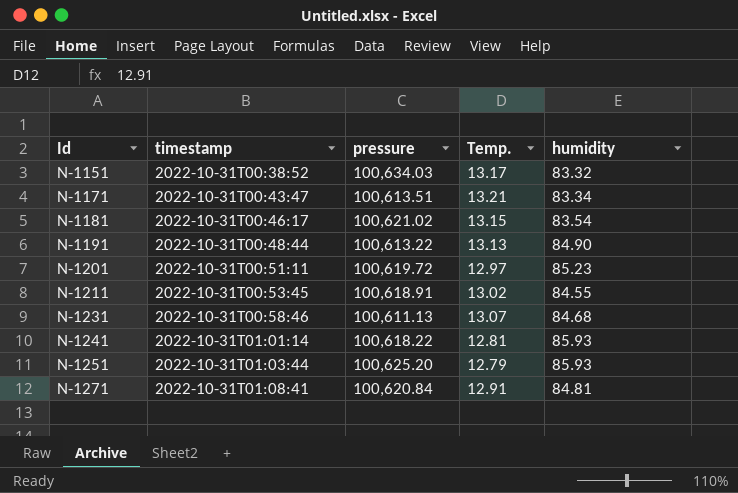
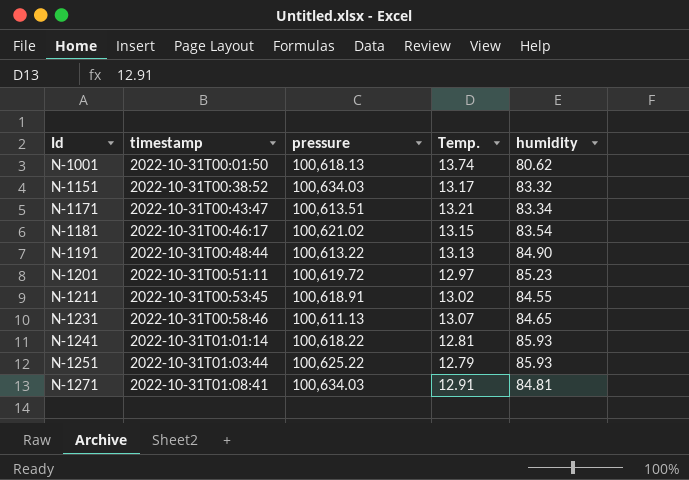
row N-1001: none -> 2022-10-31T00:01:50 | 100,618.13 | 13.74 | 80.62
N-1231 | humidity: 84.68 -> 84.65
N-1251 | pressure: 100,625.20 -> 100,625.22
N-1271 | pressure: 100,620.84 -> 100,634.03

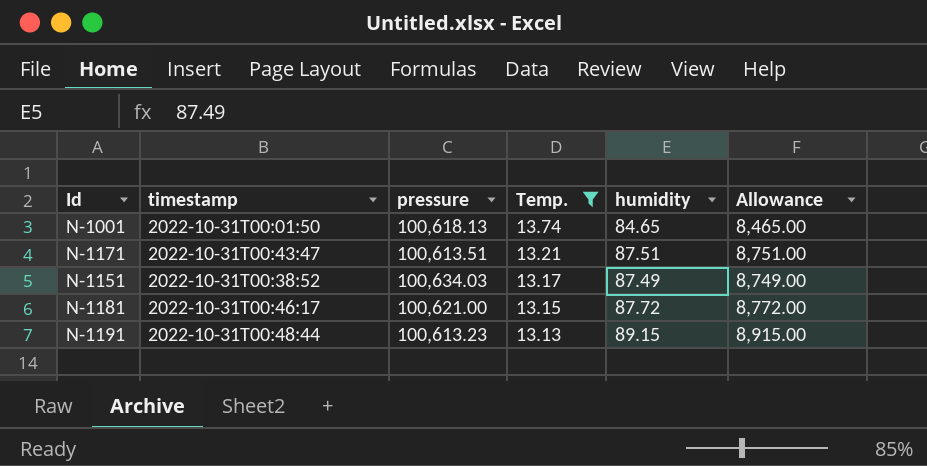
filter: none -> Temp. >= 13.13
row order: Id ascending -> Temp. descending
column Allowance | formula: none -> [humidity] * 100
N-1001 | humidity: 80.62 -> 84.65
N-1171 | humidity: 83.34 -> 87.51
N-1151 | humidity: 83.32 -> 87.49
N-1181 | pressure: 100,621.02 -> 100,621.00
N-1181 | humidity: 83.54 -> 87.72
N-1191 | pressure: 100,613.22 -> 100,613.23
N-1191 | humidity: 84.90 -> 89.15

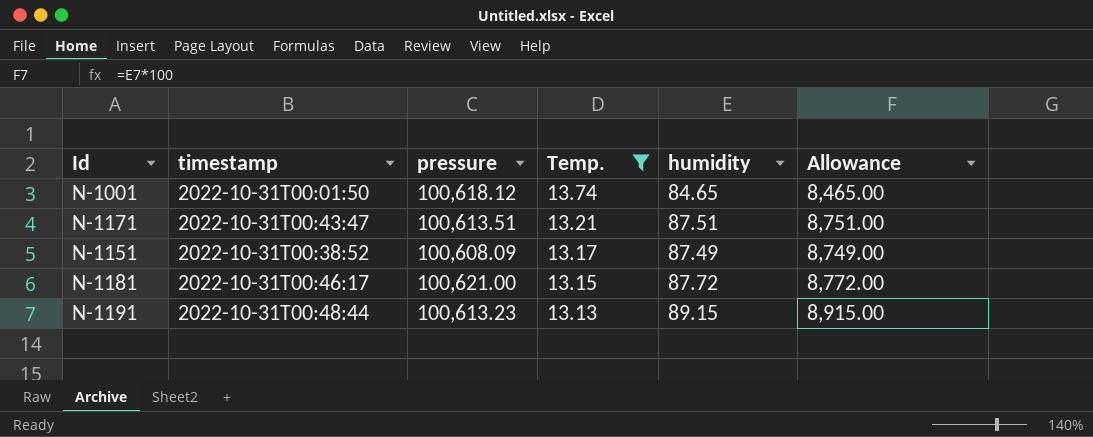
N-1001 | pressure: 100,618.13 -> 100,618.12
N-1151 | pressure: 100,634.03 -> 100,608.09

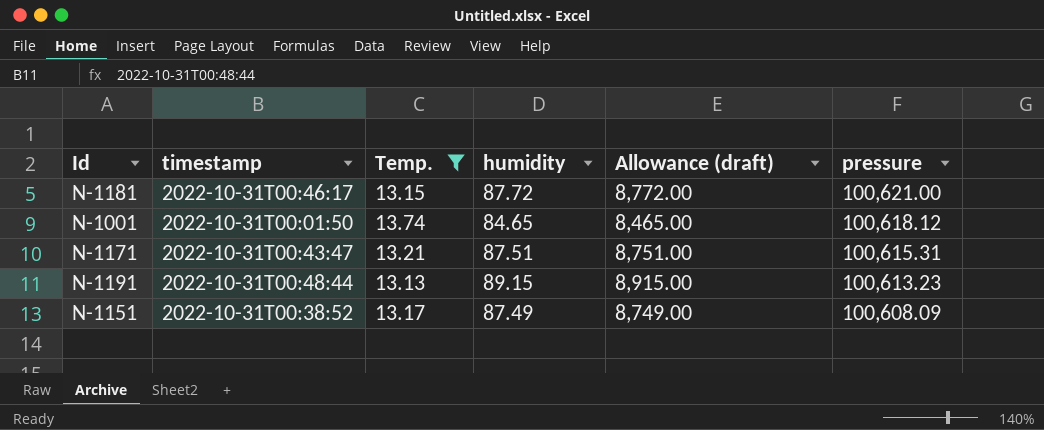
row order: Temp. descending -> pressure descending
column name: Allowance -> Allowance (draft)
column pressure | position: 3 -> 6
N-1171 | pressure: 100,613.51 -> 100,615.31

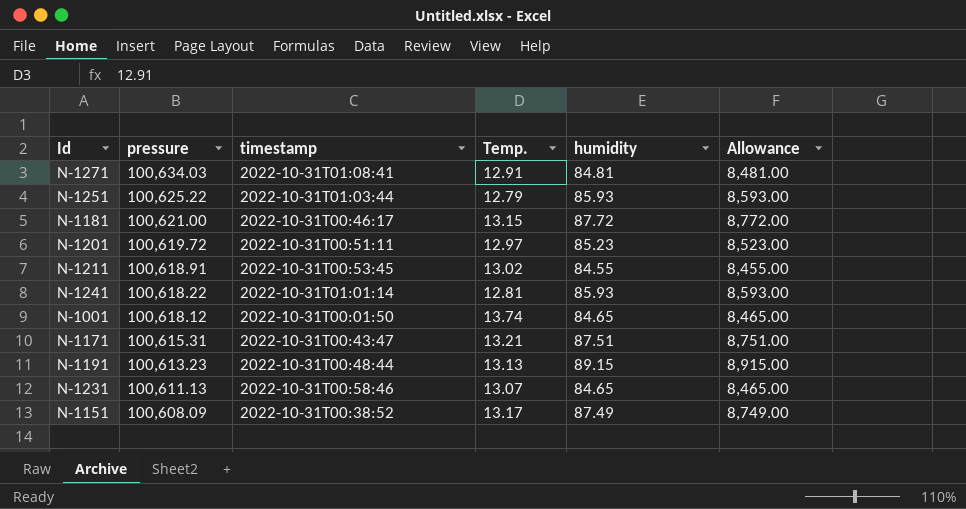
filter: Temp. >= 13.13 -> none
column pressure | position: 6 -> 2
column name: Allowance (draft) -> Allowance

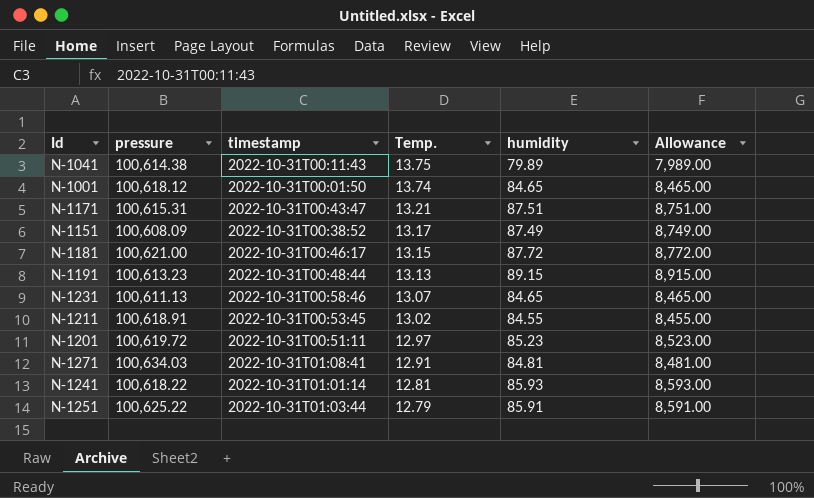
row order: pressure descending -> Temp. descending
row N-1041: none -> 100,614.38 | 2022-10-31T00:11:43 | 13.75 | 79.89 | 7,989.00
N-1251 | humidity: 85.93 -> 85.91
N-1251 | Allowance: 8,593.00 -> 8,591.00

